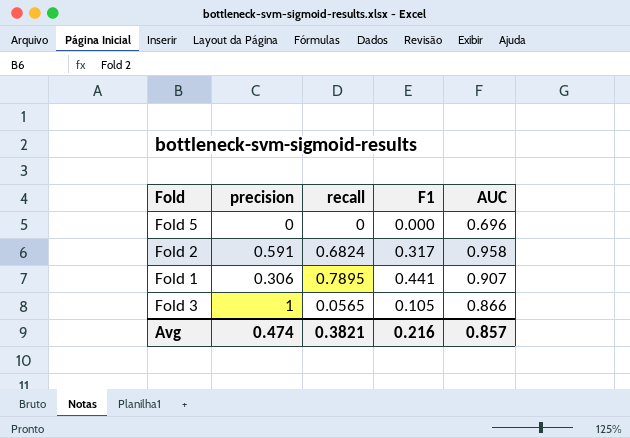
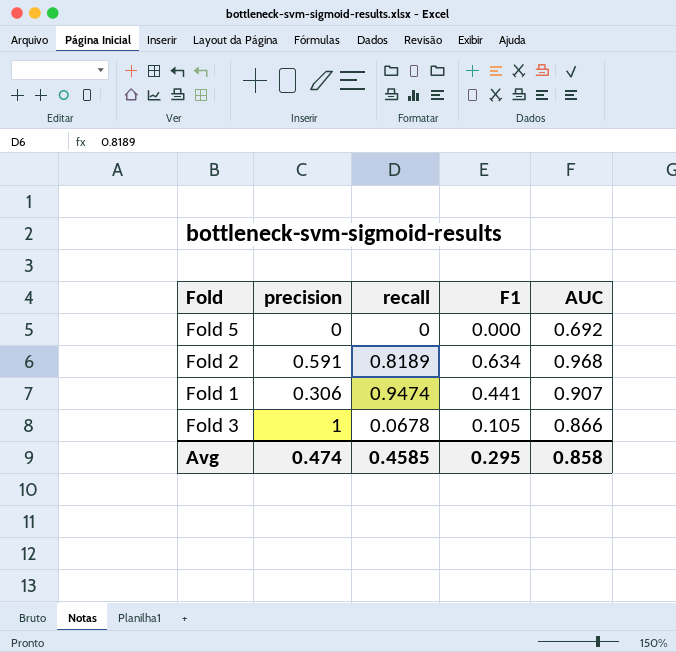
Fold 5 | AUC: 0.696 -> 0.692
Fold 2 | recall: 0.6824 -> 0.8189
Fold 2 | F1: 0.317 -> 0.634
Fold 2 | AUC: 0.958 -> 0.968
Fold 1 | recall: 0.7895 -> 0.9474
Fold 3 | recall: 0.0565 -> 0.0678
Avg | recall: 0.3821 -> 0.4585
Avg | F1: 0.216 -> 0.295
Avg | AUC: 0.857 -> 0.858

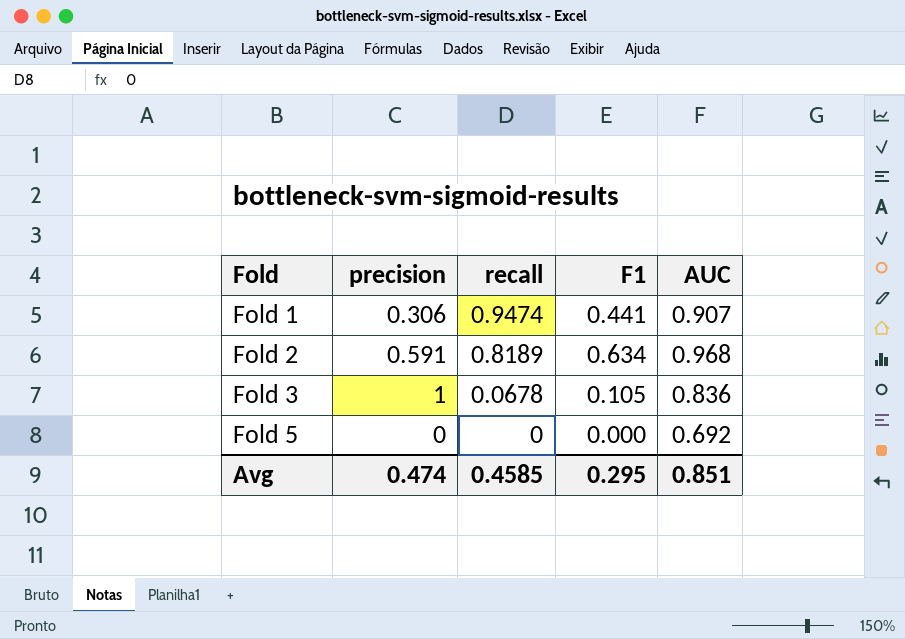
row order: none -> Fold ascending
Fold 3 | AUC: 0.866 -> 0.836
Avg | AUC: 0.858 -> 0.851

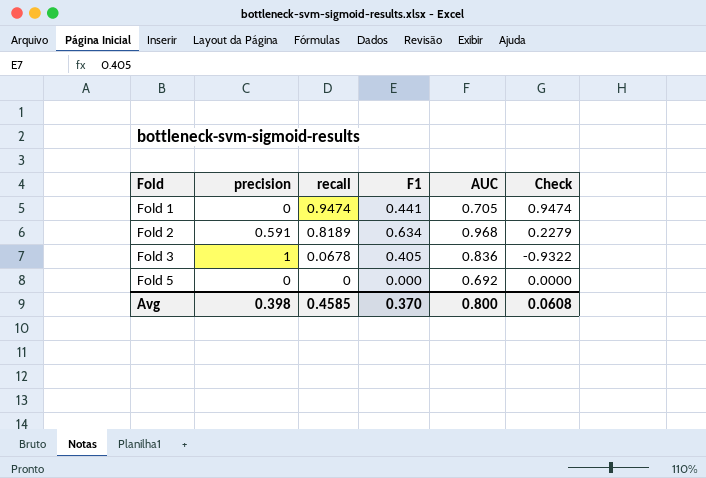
column Check | formula: none -> [recall] - [precision]
Fold 1 | precision: 0.306 -> 0
Fold 1 | AUC: 0.907 -> 0.705
Fold 3 | F1: 0.105 -> 0.405
Avg | precision: 0.474 -> 0.398
Avg | F1: 0.295 -> 0.370
Avg | AUC: 0.851 -> 0.800

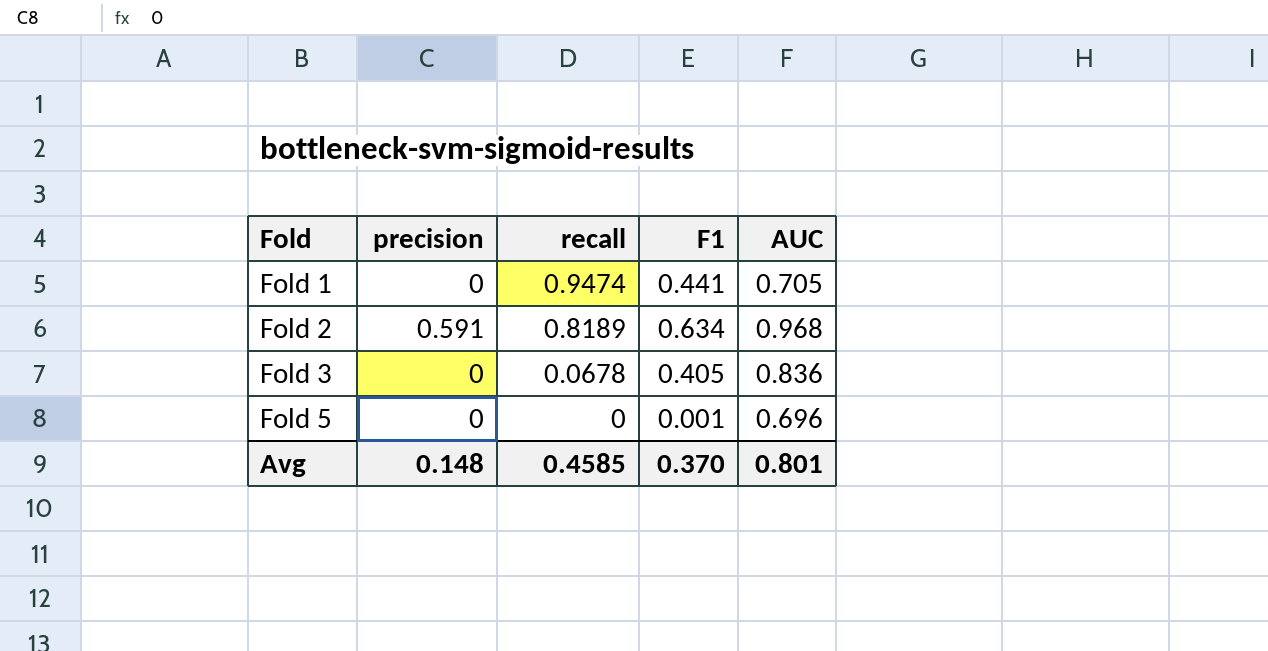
column Check | formula: [recall] - [precision] -> none
Fold 3 | precision: 1 -> 0
Fold 5 | F1: 0.000 -> 0.001
Fold 5 | AUC: 0.692 -> 0.696
Avg | precision: 0.398 -> 0.148
Avg | AUC: 0.800 -> 0.801

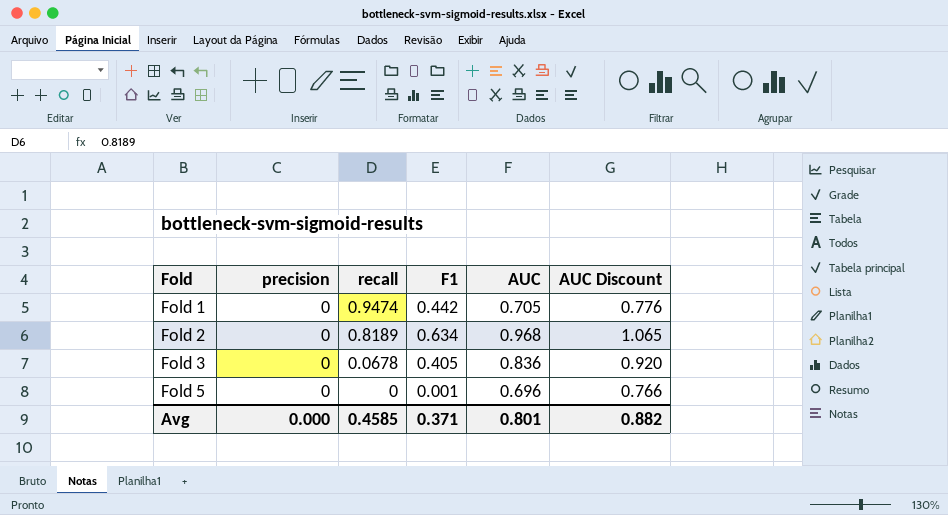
column AUC Discount | formula: none -> [AUC] * 1.1
Fold 1 | F1: 0.441 -> 0.442
Fold 2 | precision: 0.591 -> 0
Avg | precision: 0.148 -> 0.000
Avg | F1: 0.370 -> 0.371

